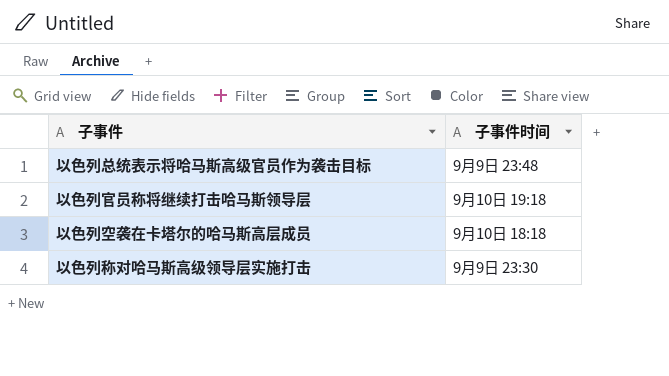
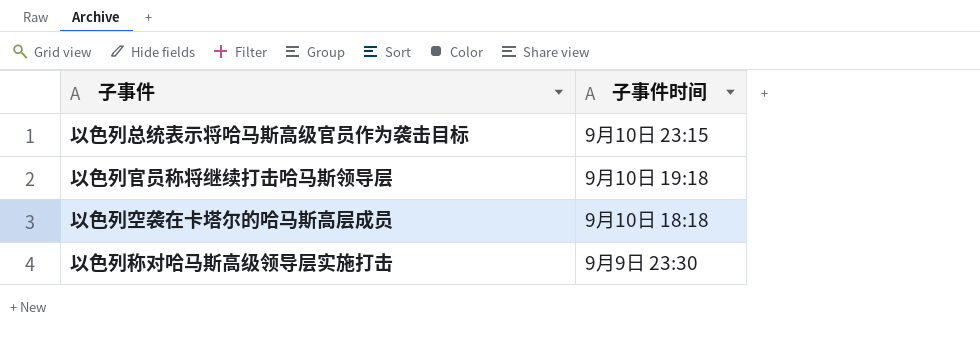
以色列总统表示将哈马斯高级官员作为袭击目标 | 子事件时间: 9月9日 23:48 -> 9月10日 23:15

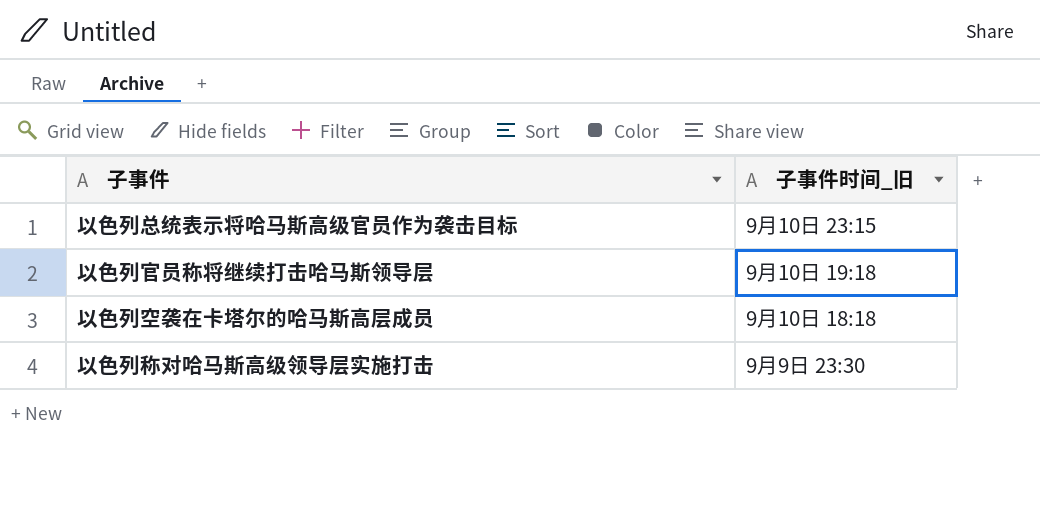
column name: 子事件时间 -> 子事件时间_旧

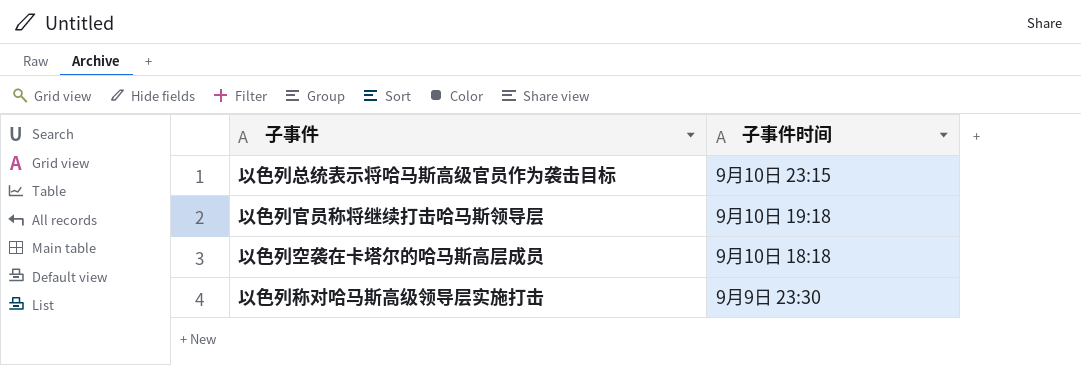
column name: 子事件时间_旧 -> 子事件时间

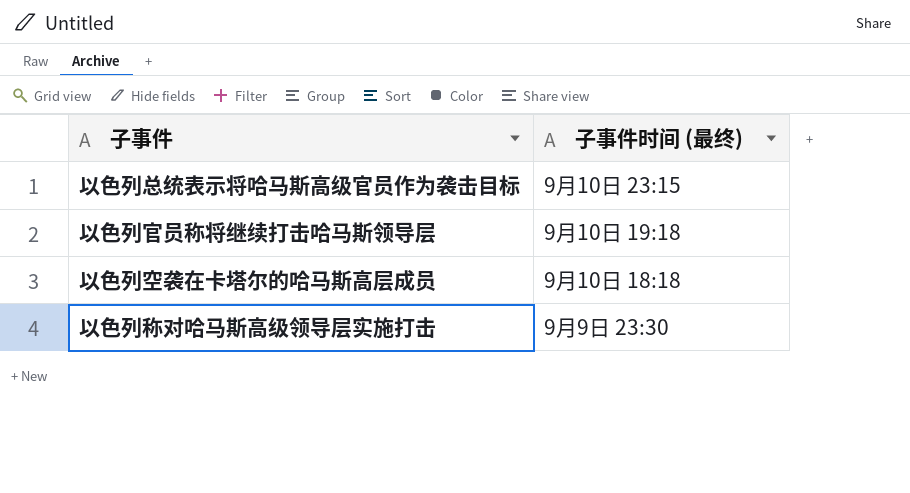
column name: 子事件时间 -> 子事件时间 (最终)

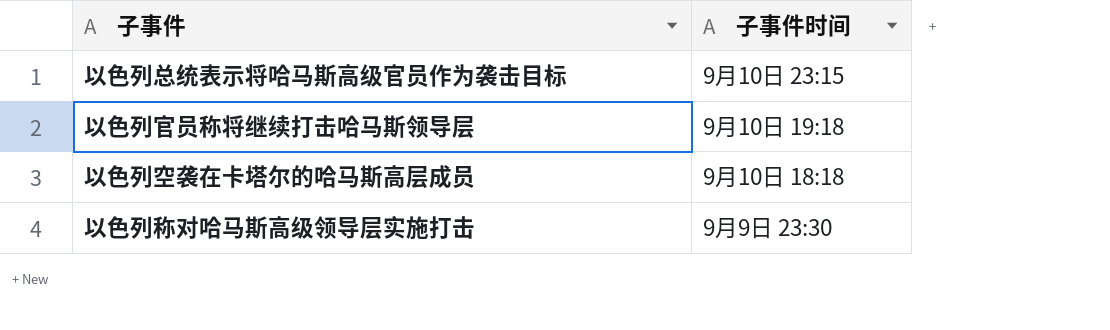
column name: 子事件时间 (最终) -> 子事件时间

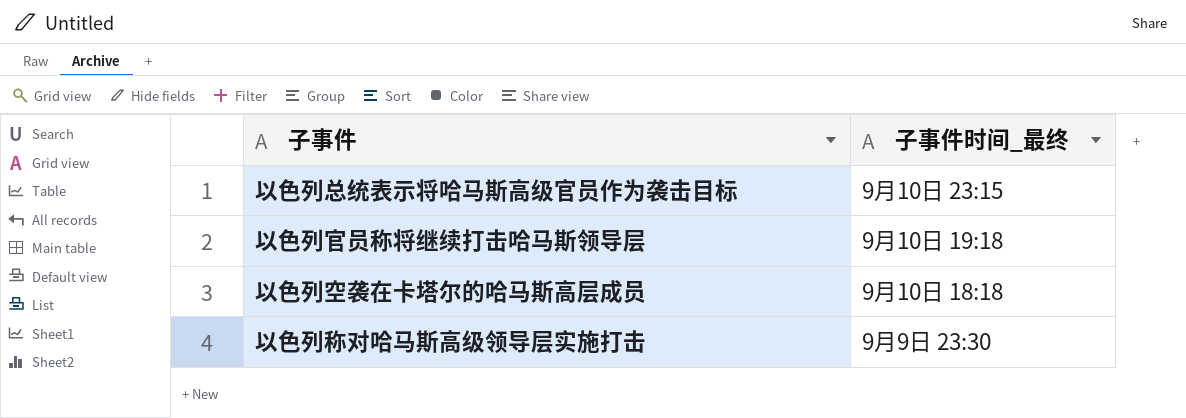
column name: 子事件时间 -> 子事件时间_最终

